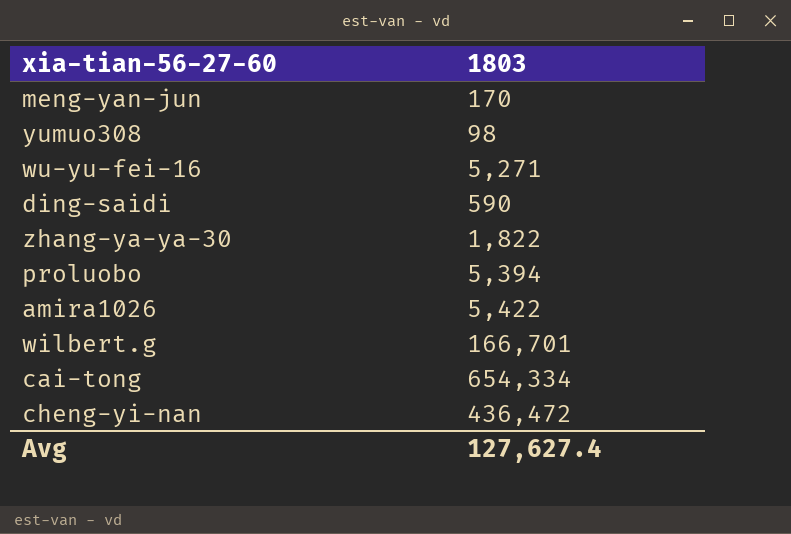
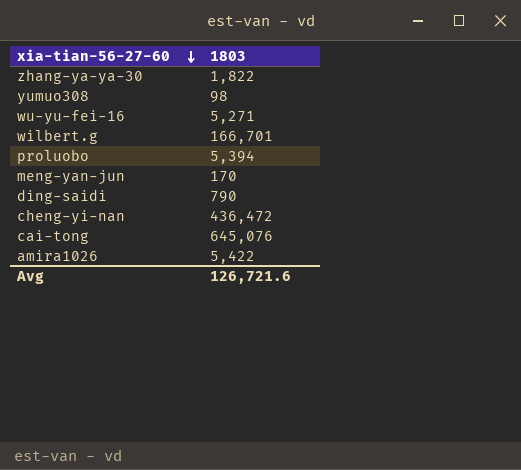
row order: none -> xia-tian-56-27-60 descending
ding-saidi | 1803: 590 -> 790
cai-tong | 1803: 654,334 -> 645,076
Avg | 1803: 127,627.4 -> 126,721.6

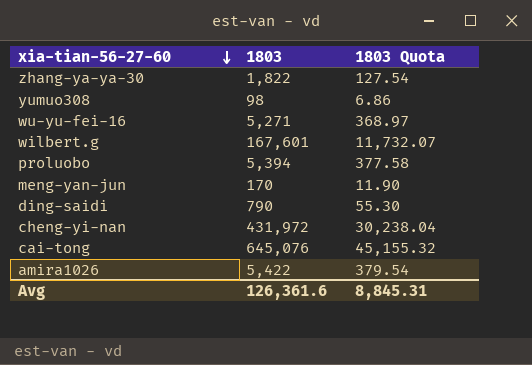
column 1803 Quota | formula: none -> [1803] * 0.07
wilbert.g | 1803: 166,701 -> 167,601
cheng-yi-nan | 1803: 436,472 -> 431,972
Avg | 1803: 126,721.6 -> 126,361.6

